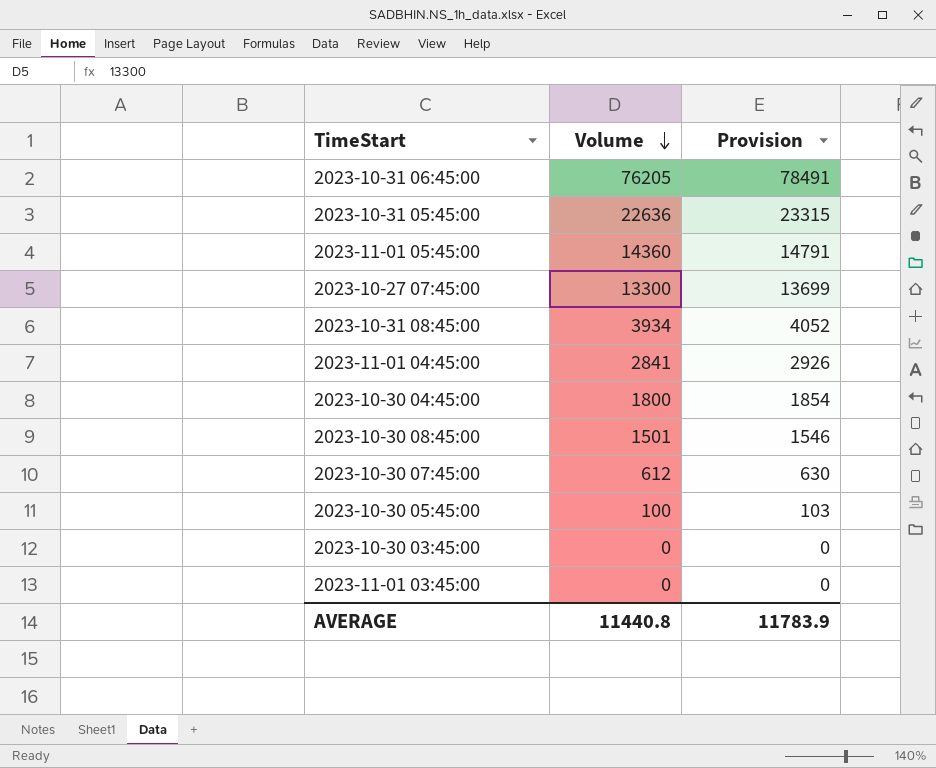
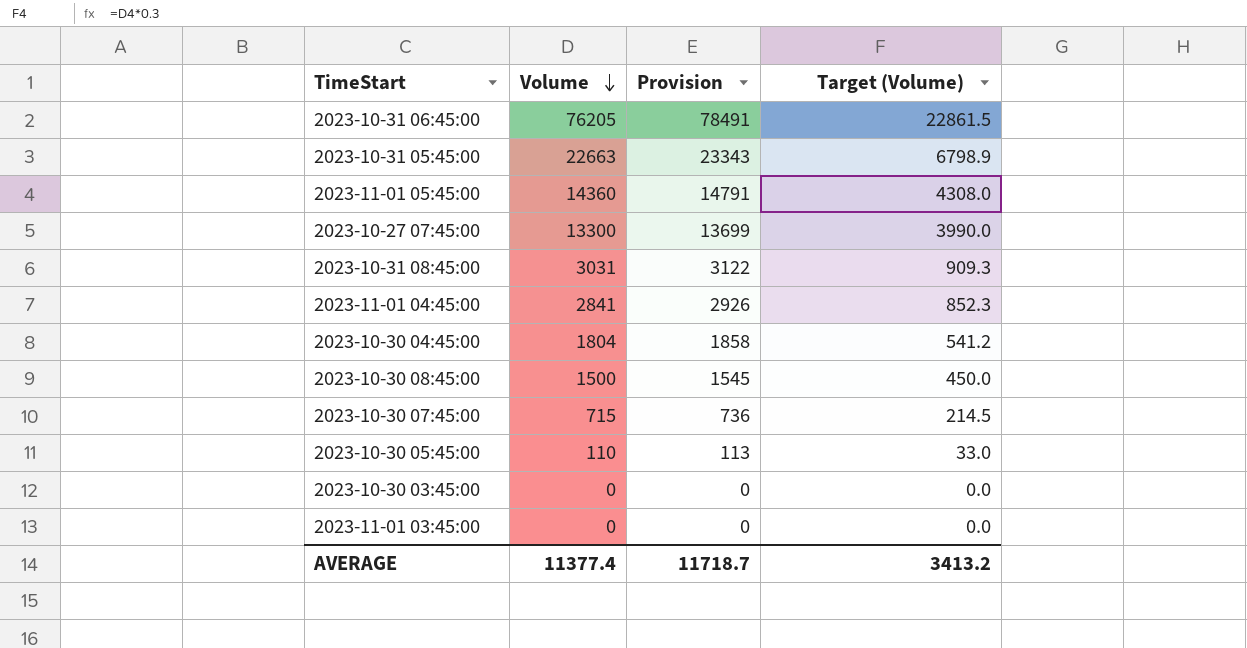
column Target (Volume) | formula: none -> [Volume] * 0.3
2023-10-31 05:45:00 | Volume: 22636 -> 22663
2023-10-31 05:45:00 | Provision: 23315 -> 23343
2023-10-31 08:45:00 | Volume: 3934 -> 3031
2023-10-31 08:45:00 | Provision: 4052 -> 3122
2023-10-30 04:45:00 | Volume: 1800 -> 1804
2023-10-30 04:45:00 | Provision: 1854 -> 1858
2023-10-30 08:45:00 | Volume: 1501 -> 1500
2023-10-30 08:45:00 | Provision: 1546 -> 1545
2023-10-30 07:45:00 | Volume: 612 -> 715
2023-10-30 07:45:00 | Provision: 630 -> 736
2023-10-30 05:45:00 | Volume: 100 -> 110
2023-10-30 05:45:00 | Provision: 103 -> 113
AVERAGE | Volume: 11440.8 -> 11377.4
AVERAGE | Provision: 11783.9 -> 11718.7

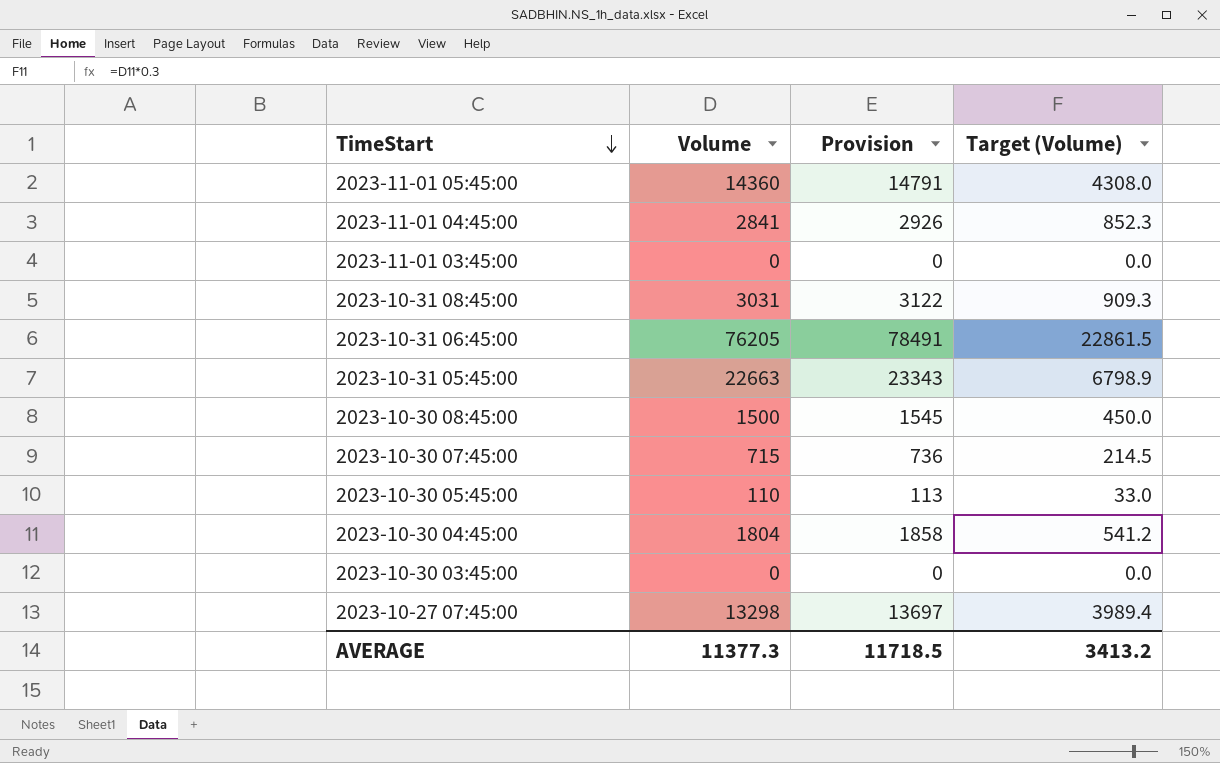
row order: Volume descending -> TimeStart descending
2023-10-27 07:45:00 | Volume: 13300 -> 13298
2023-10-27 07:45:00 | Provision: 13699 -> 13697
2023-10-27 07:45:00 | Target (Volume): 3990.0 -> 3989.4
AVERAGE | Volume: 11377.4 -> 11377.3
AVERAGE | Provision: 11718.7 -> 11718.5

